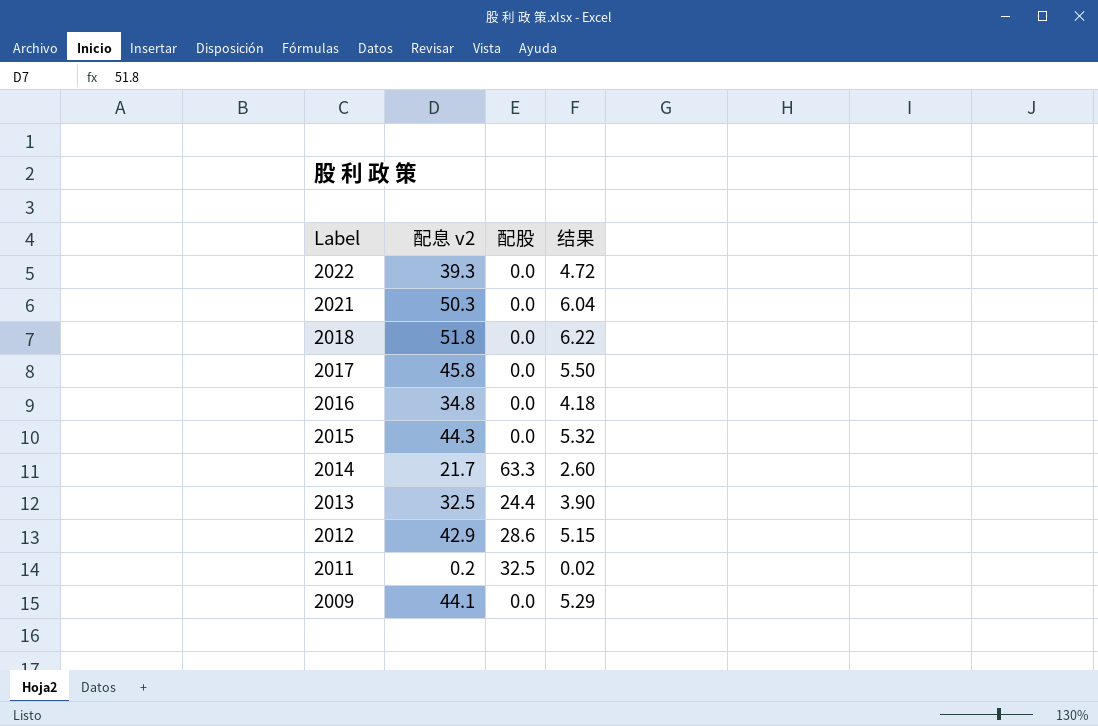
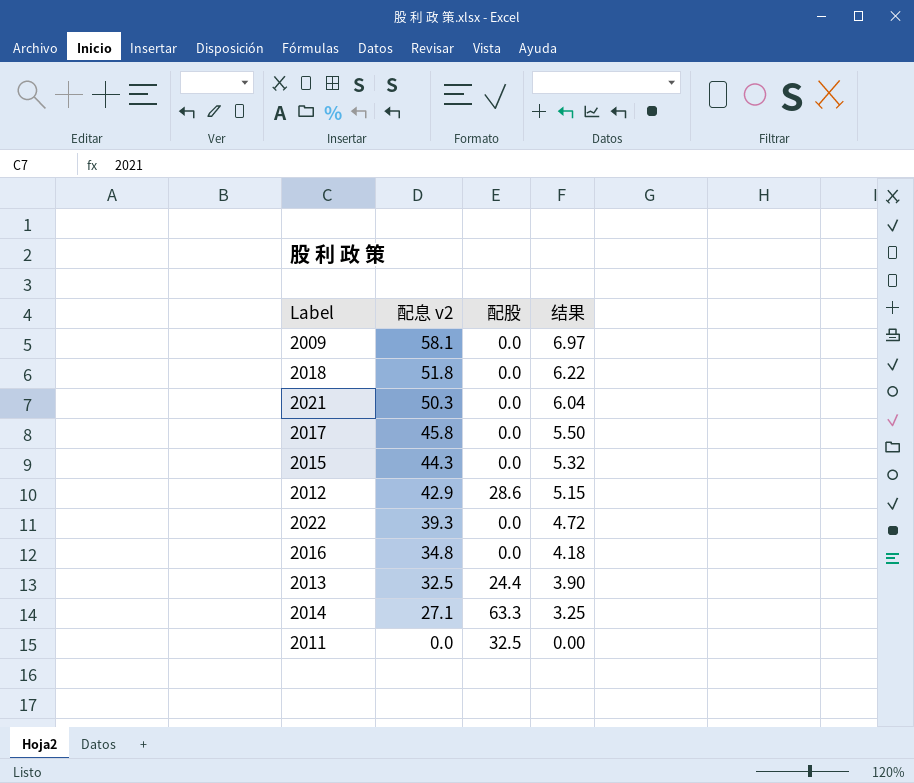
row order: Label descending -> 配息 v2 descending
2009 | 配息 v2: 44.1 -> 58.1
2009 | 结果: 5.29 -> 6.97
2014 | 配息 v2: 21.7 -> 27.1
2014 | 结果: 2.60 -> 3.25
2011 | 配息 v2: 0.2 -> 0.0
2011 | 结果: 0.02 -> 0.00

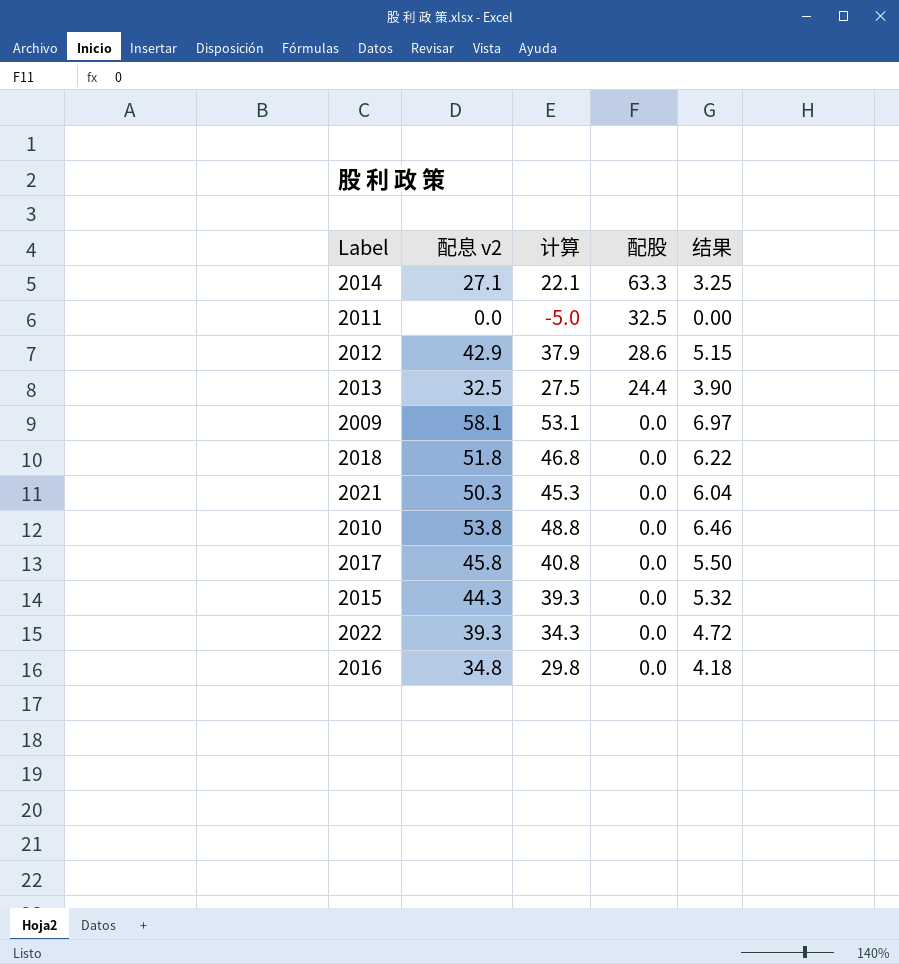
row order: 配息 v2 descending -> 配股 descending
column 计算 | formula: none -> [配息 v2] - 5
row 2010: none -> 53.8 | 48.8 | 0.0 | 6.46

